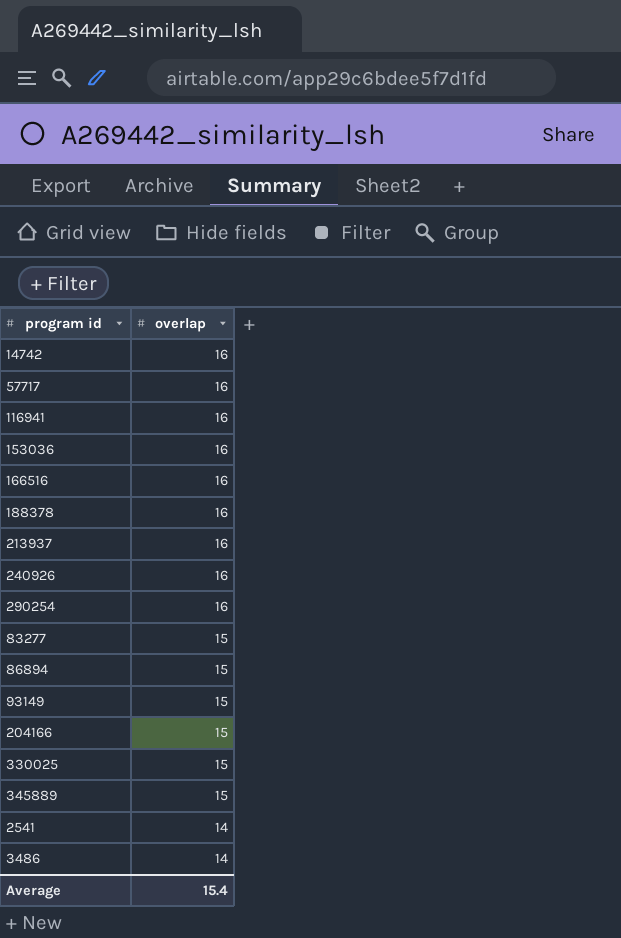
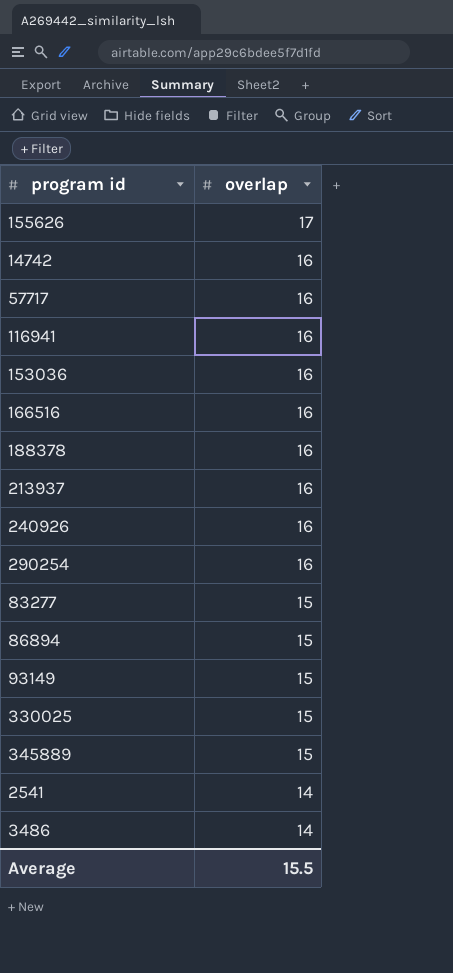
row 204166: 15 -> none
row 155626: none -> 17
Average | overlap: 15.4 -> 15.5

